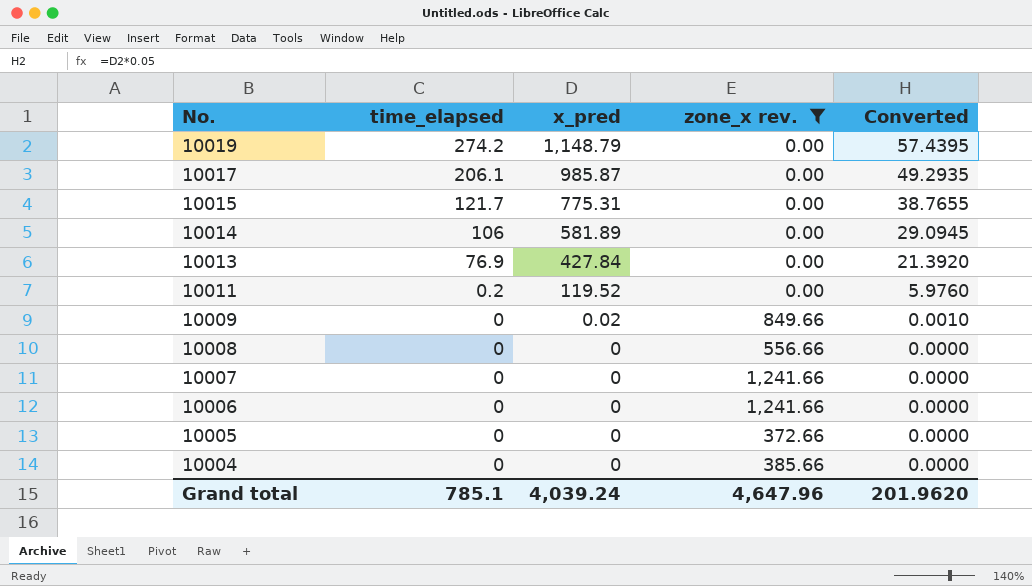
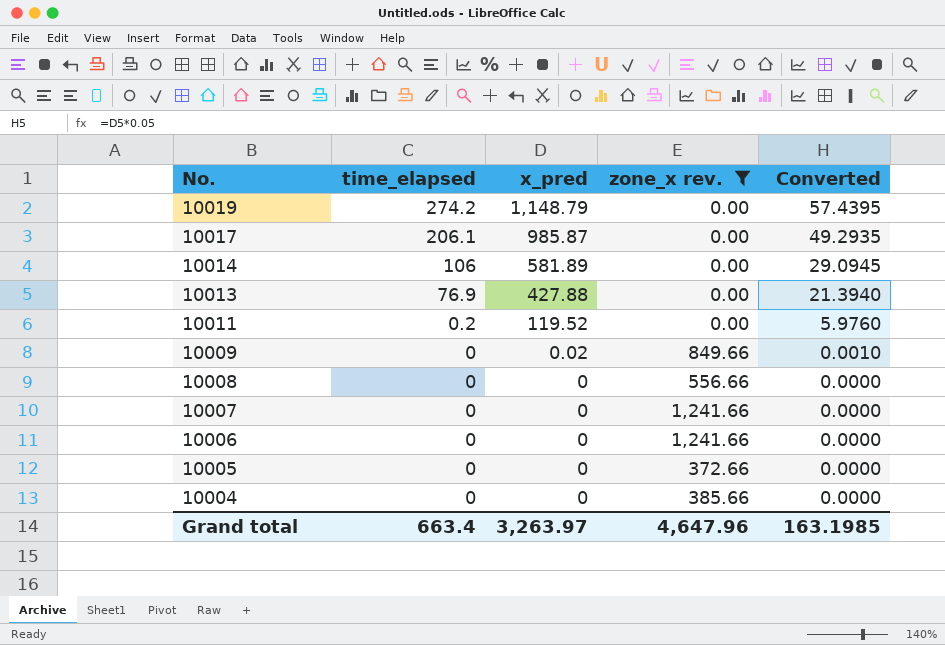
row 10015: 121.7 | 775.31 | 0.00 | 38.7655 -> none
10013 | x_pred: 427.84 -> 427.88
10013 | Converted: 21.3920 -> 21.3940
Grand total | time_elapsed: 785.1 -> 663.4
Grand total | x_pred: 4,039.24 -> 3,263.97
Grand total | Converted: 201.9620 -> 163.1985

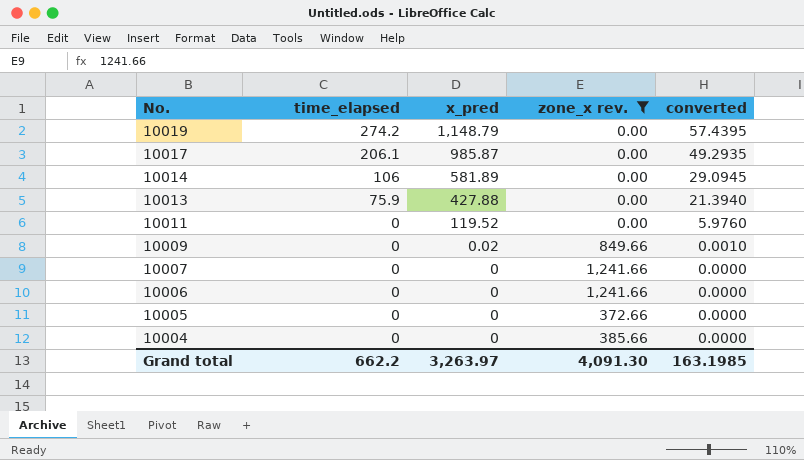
column name: Converted -> converted
row 10008: 0 | 0 | 556.66 | 0.0000 -> none
10013 | time_elapsed: 76.9 -> 75.9
10011 | time_elapsed: 0.2 -> 0
Grand total | time_elapsed: 663.4 -> 662.2
Grand total | zone_x rev.: 4,647.96 -> 4,091.30

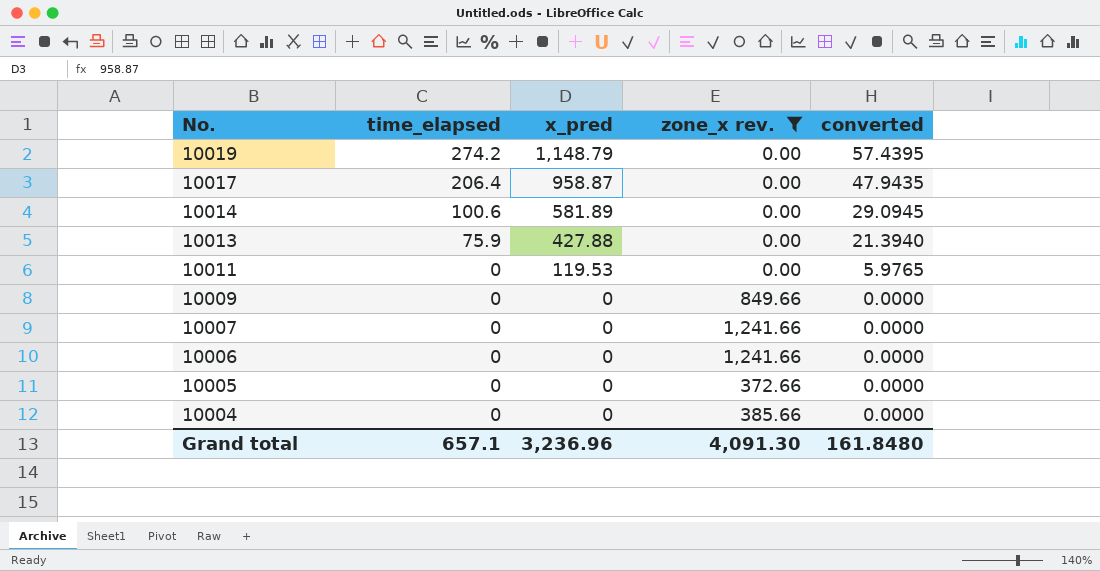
10017 | time_elapsed: 206.1 -> 206.4
10017 | x_pred: 985.87 -> 958.87
10017 | converted: 49.2935 -> 47.9435
10014 | time_elapsed: 106 -> 100.6
10011 | x_pred: 119.52 -> 119.53
10011 | converted: 5.9760 -> 5.9765
10009 | x_pred: 0.02 -> 0
10009 | converted: 0.0010 -> 0.0000
Grand total | time_elapsed: 662.2 -> 657.1
Grand total | x_pred: 3,263.97 -> 3,236.96
Grand total | converted: 163.1985 -> 161.8480

